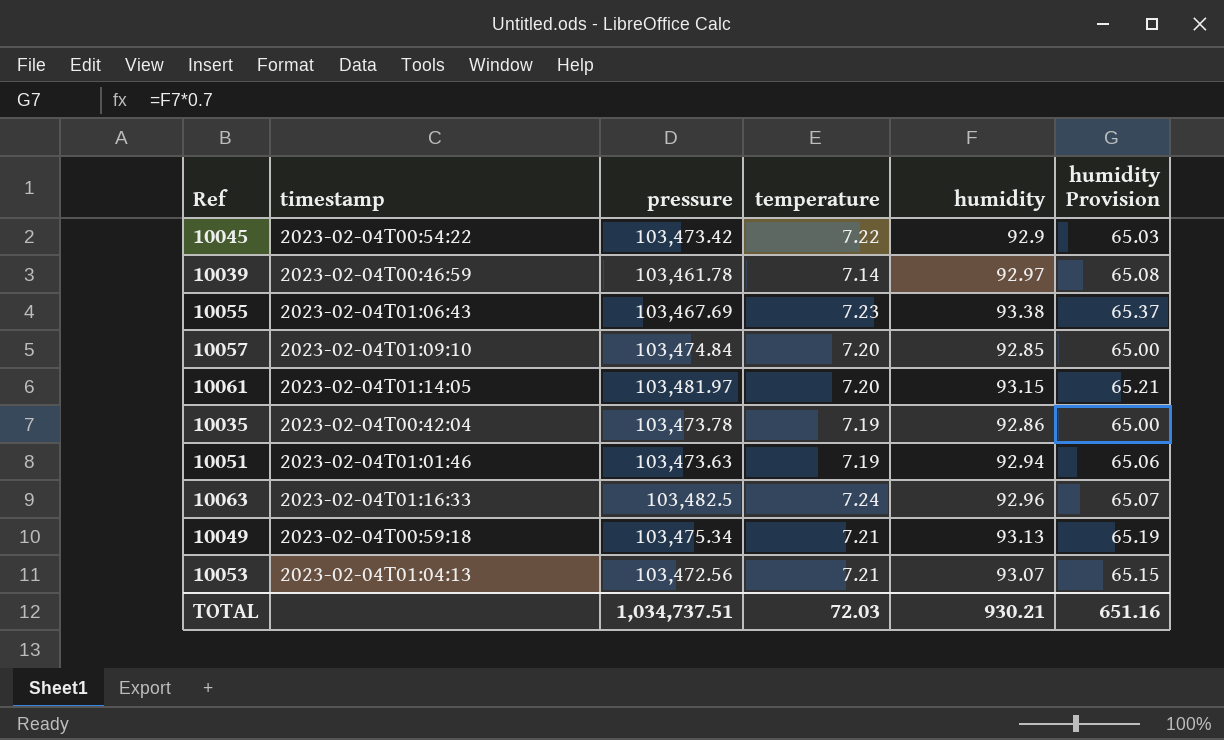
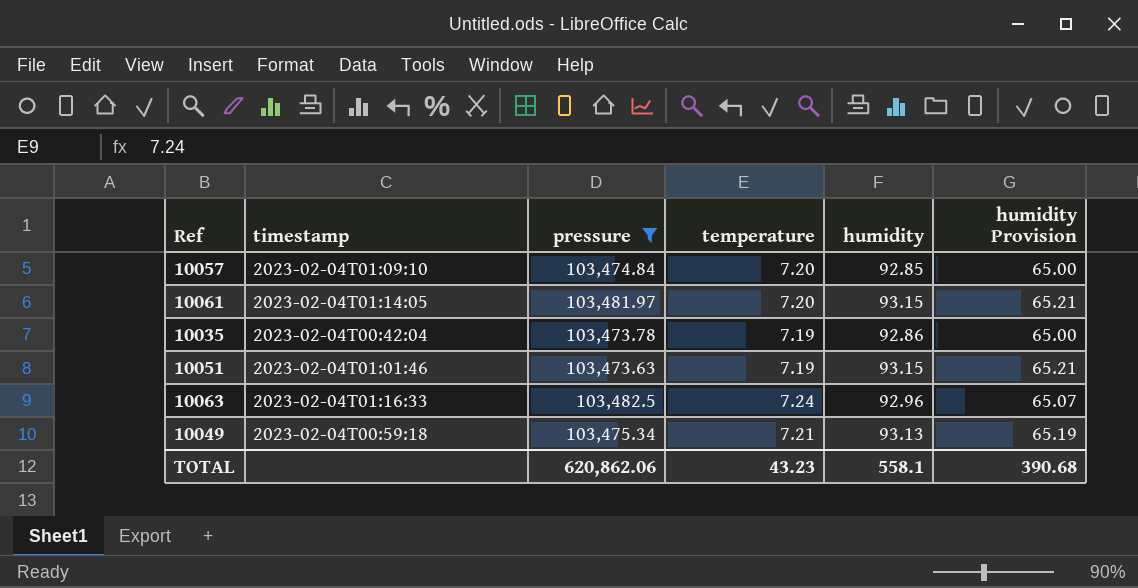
filter: none -> pressure >= 103,473.63
10051 | humidity: 92.94 -> 93.15
10051 | humidity Provision: 65.06 -> 65.21
TOTAL | pressure: 1,034,737.51 -> 620,862.06
TOTAL | temperature: 72.03 -> 43.23
TOTAL | humidity: 930.21 -> 558.1
TOTAL | humidity Provision: 651.16 -> 390.68

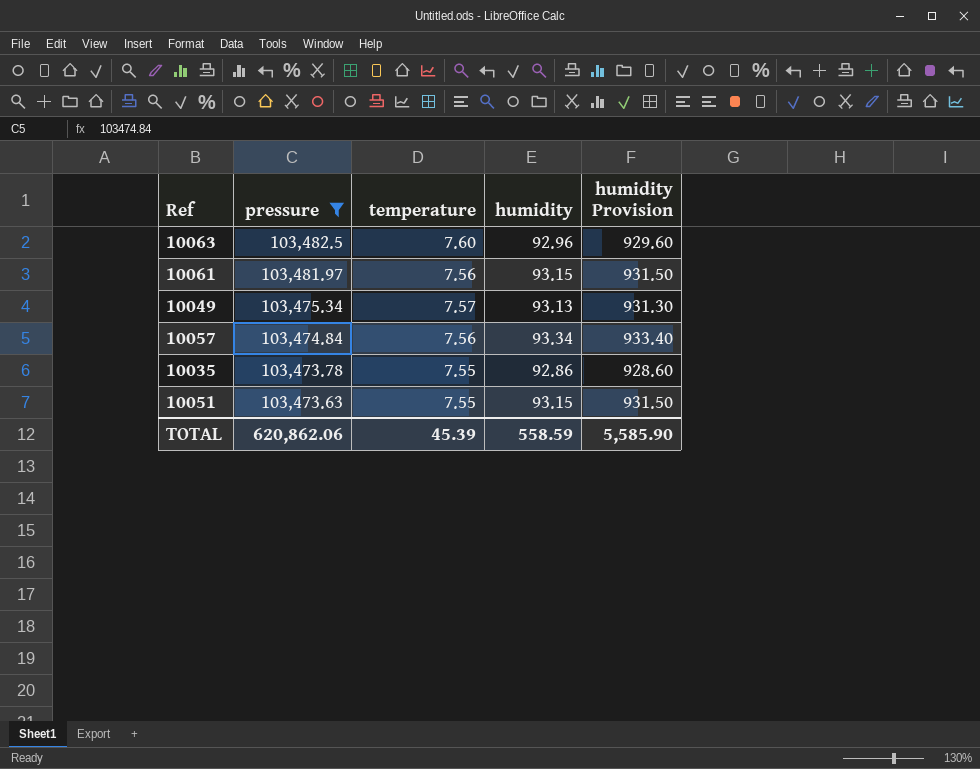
row order: none -> pressure descending
column timestamp | position: 2 -> none
column humidity Provision | formula: [humidity] * 0.7 -> [humidity] * 10
10063 | temperature: 7.24 -> 7.60
10061 | temperature: 7.20 -> 7.56
10049 | temperature: 7.21 -> 7.57
10057 | temperature: 7.20 -> 7.56
10057 | humidity: 92.85 -> 93.34
10035 | temperature: 7.19 -> 7.55
10051 | temperature: 7.19 -> 7.55
TOTAL | temperature: 43.23 -> 45.39
TOTAL | humidity: 558.1 -> 558.59
TOTAL | humidity Provision: 390.68 -> 5,585.90

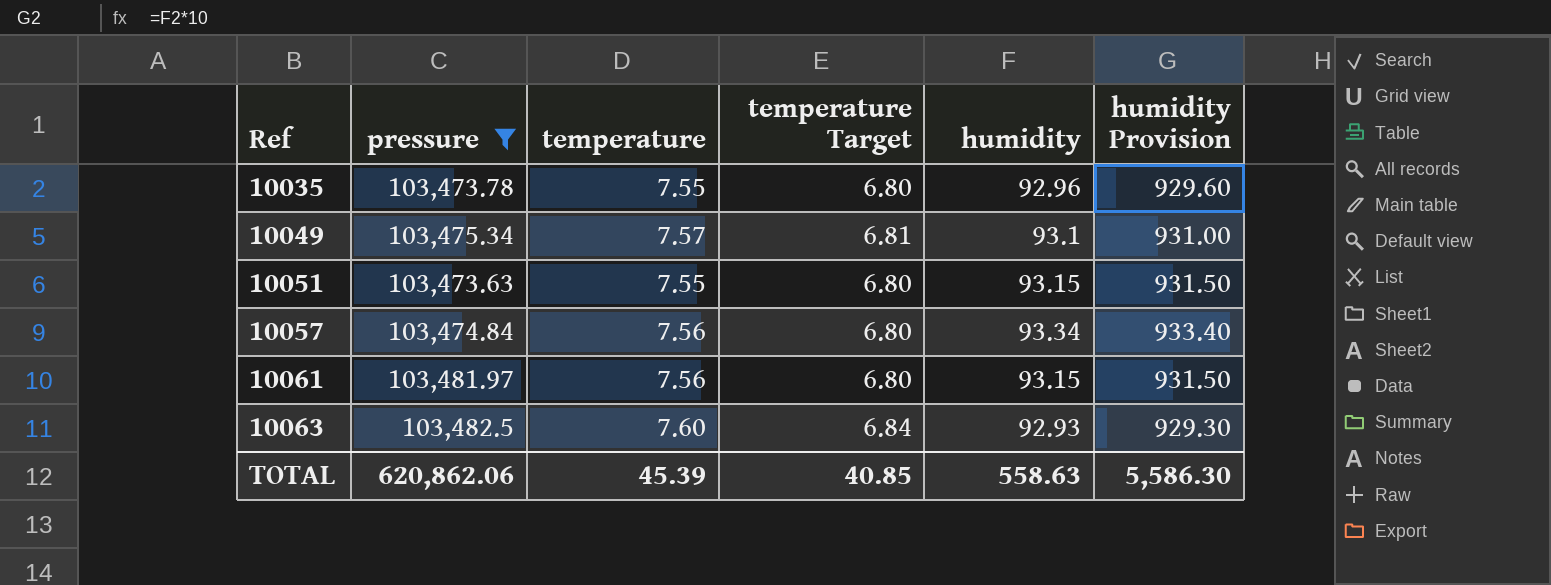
row order: pressure descending -> Ref ascending
column temperature Target | formula: none -> [temperature] * 0.9
10035 | humidity: 92.86 -> 92.96
10035 | humidity Provision: 928.60 -> 929.60
10049 | humidity: 93.13 -> 93.1
10049 | humidity Provision: 931.30 -> 931.00
10063 | humidity: 92.96 -> 92.93
10063 | humidity Provision: 929.60 -> 929.30
TOTAL | humidity: 558.59 -> 558.63
TOTAL | humidity Provision: 5,585.90 -> 5,586.30

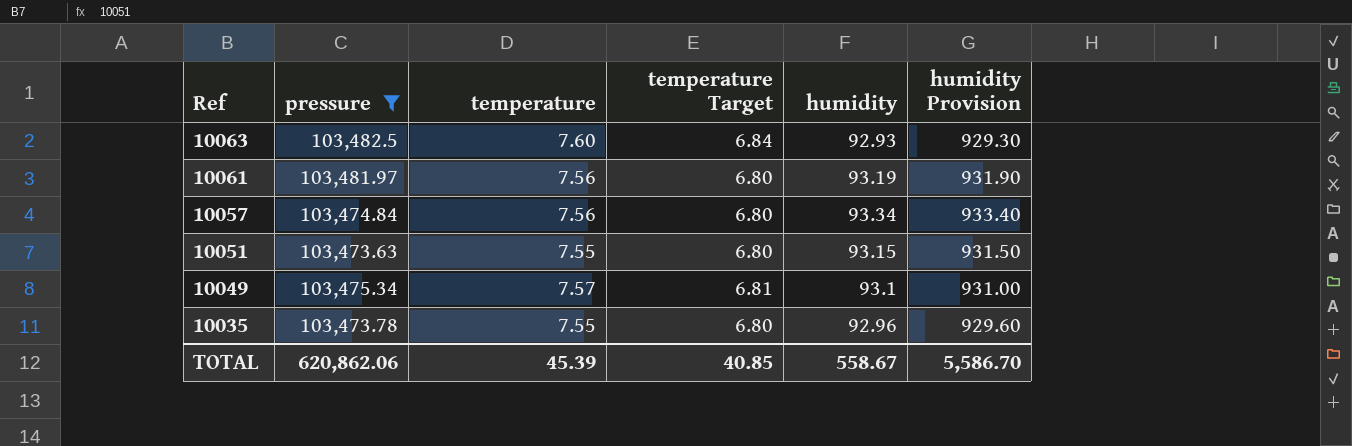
row order: Ref ascending -> Ref descending
10061 | humidity: 93.15 -> 93.19
10061 | humidity Provision: 931.50 -> 931.90
TOTAL | humidity: 558.63 -> 558.67
TOTAL | humidity Provision: 5,586.30 -> 5,586.70

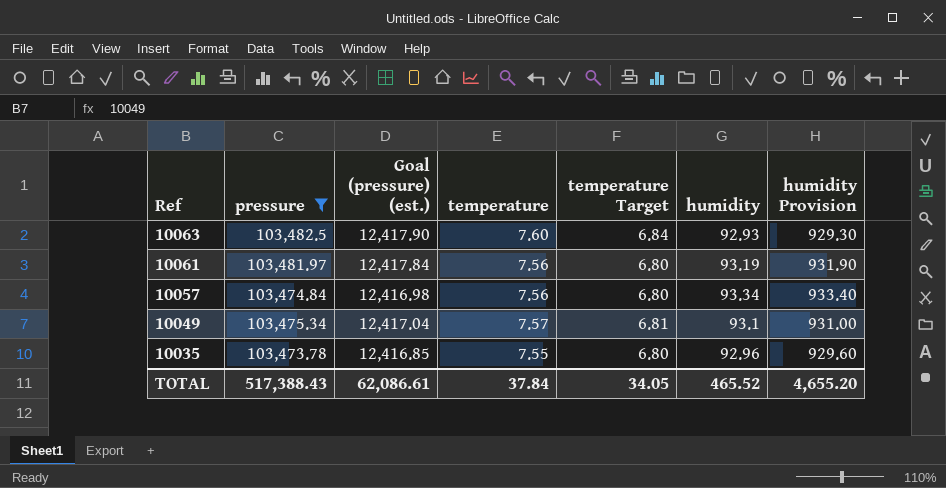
column Goal (pressure) (est.) | formula: none -> [pressure] * 0.12
row 10051: 103,473.63 | 7.55 | 6.80 | 93.15 | 931.50 -> none
TOTAL | pressure: 620,862.06 -> 517,388.43
TOTAL | temperature: 45.39 -> 37.84
TOTAL | temperature Target: 40.85 -> 34.05
TOTAL | humidity: 558.67 -> 465.52
TOTAL | humidity Provision: 5,586.70 -> 4,655.20

